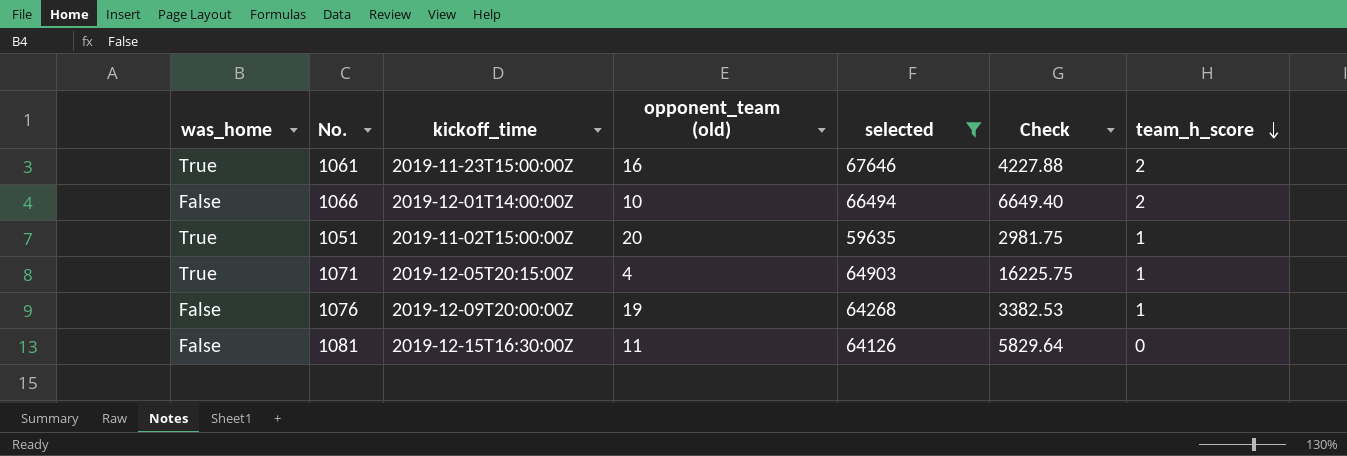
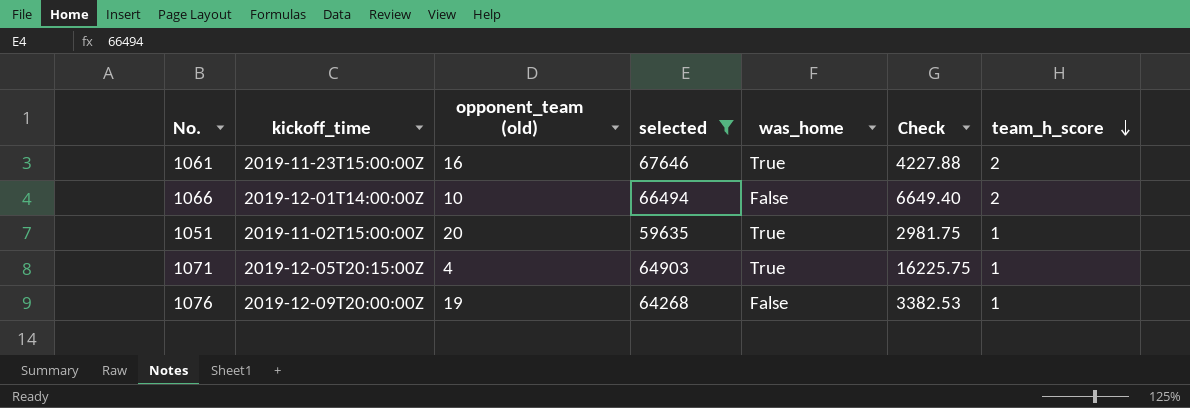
column was_home | position: 1 -> 5
row 1081: False | 2019-12-15T16:30:00Z | 11 | 64126 | 5829.64 | 0 -> none

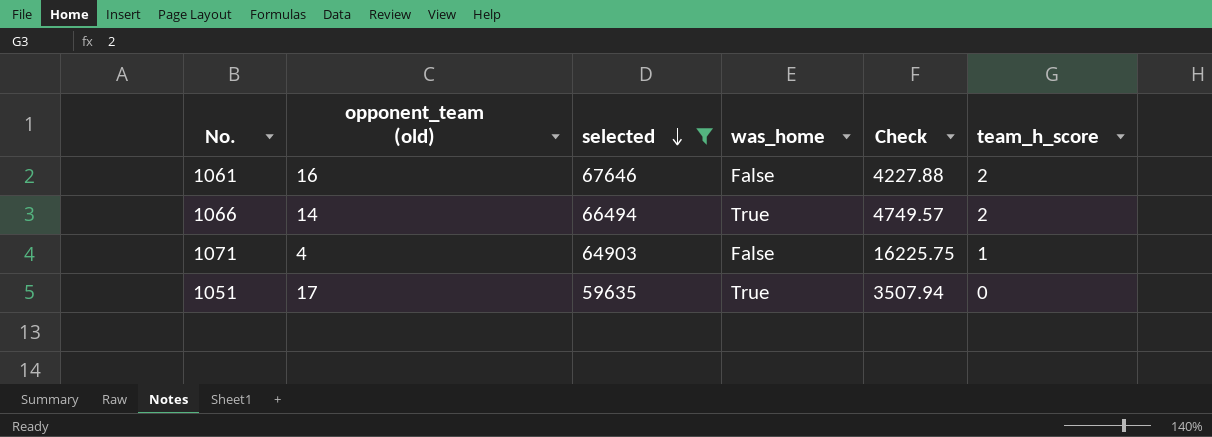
row order: team_h_score descending -> selected descending
column kickoff_time | position: 2 -> none
row 1076: 2019-12-09T20:00:00Z | 19 | 64268 | False | 3382.53 | 1 -> none
1061 | was_home: True -> False
1066 | opponent_team (old): 10 -> 14
1066 | was_home: False -> True
1066 | Check: 6649.40 -> 4749.57
1071 | was_home: True -> False
1051 | opponent_team (old): 20 -> 17
1051 | Check: 2981.75 -> 3507.94
1051 | team_h_score: 1 -> 0

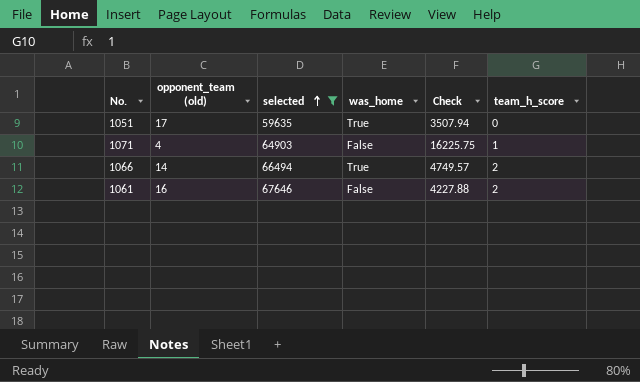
row order: selected descending -> selected ascending

